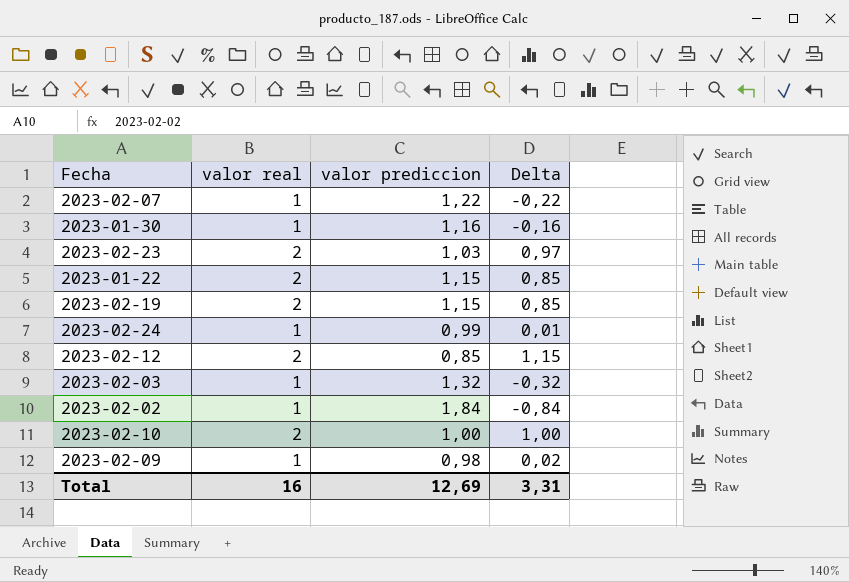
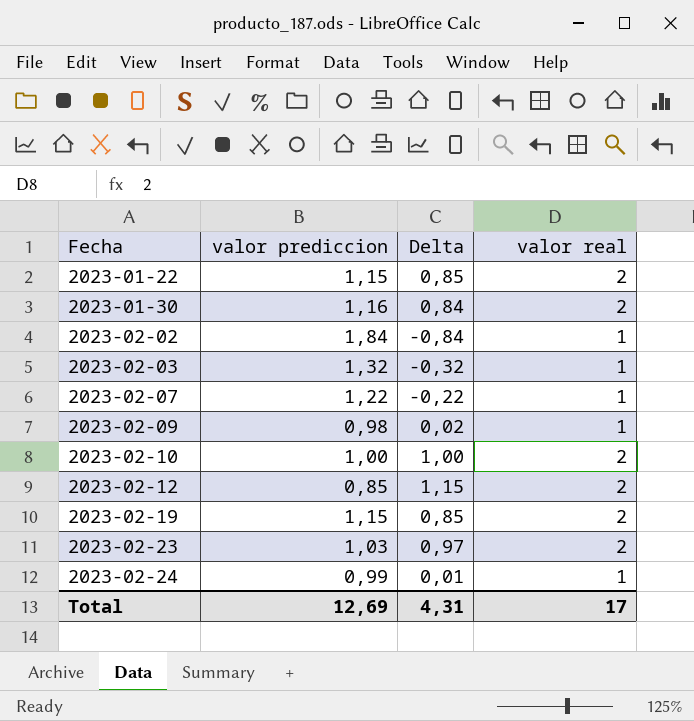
row order: none -> Fecha ascending
column valor real | position: 2 -> 4
2023-01-30 | Delta: -0,16 -> 0,84
2023-01-30 | valor real: 1 -> 2
Total | Delta: 3,31 -> 4,31
Total | valor real: 16 -> 17

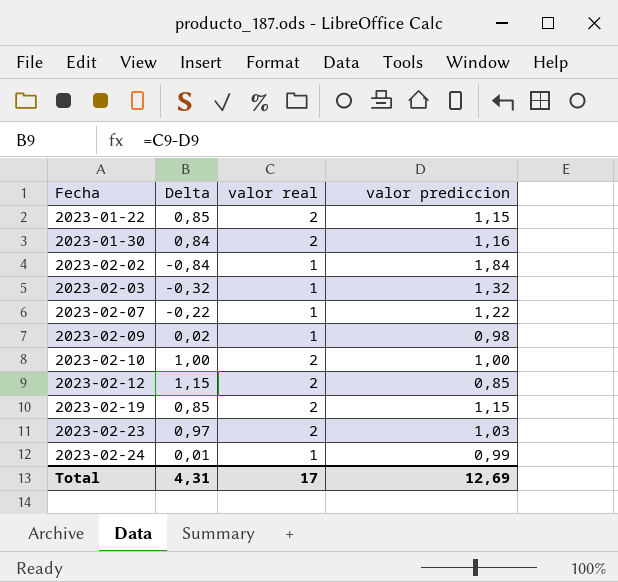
column valor prediccion | position: 2 -> 4

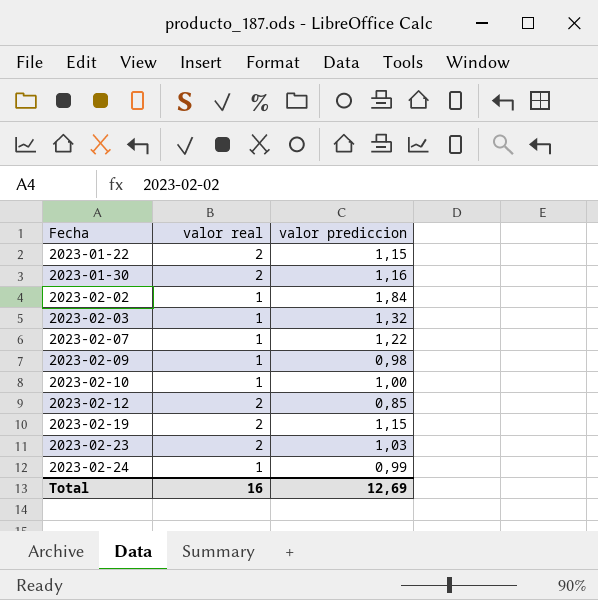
column Delta | formula: [valor real] - [valor prediccion] -> none
2023-02-10 | valor real: 2 -> 1
Total | valor real: 17 -> 16

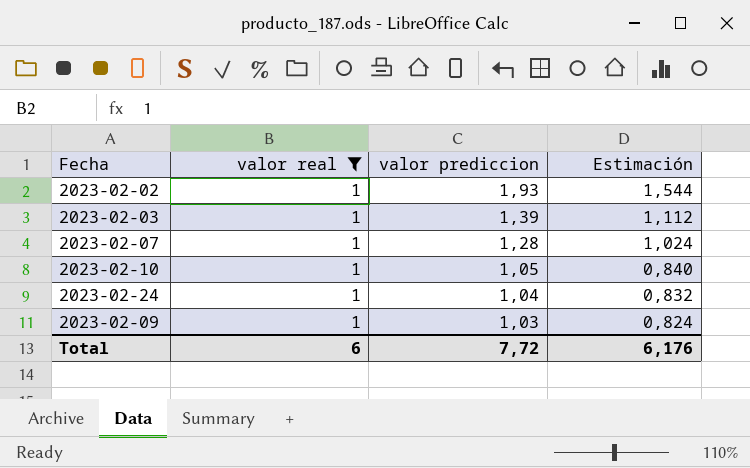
filter: none -> valor real = 1
row order: Fecha ascending -> valor prediccion descending
column Estimación | formula: none -> [valor prediccion] * 0,8
2023-02-02 | valor prediccion: 1,84 -> 1,93
2023-02-03 | valor prediccion: 1,32 -> 1,39
2023-02-07 | valor prediccion: 1,22 -> 1,28
2023-02-10 | valor prediccion: 1,00 -> 1,05
2023-02-24 | valor prediccion: 0,99 -> 1,04
2023-02-09 | valor prediccion: 0,98 -> 1,03
Total | valor real: 16 -> 6
Total | valor prediccion: 12,69 -> 7,72

